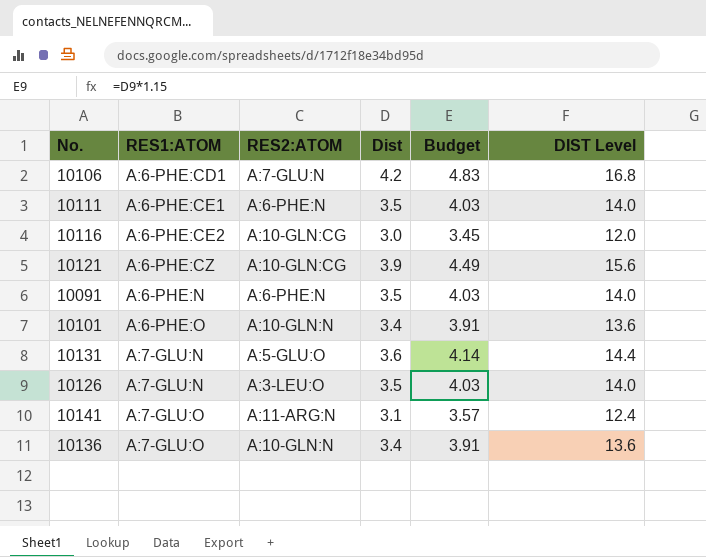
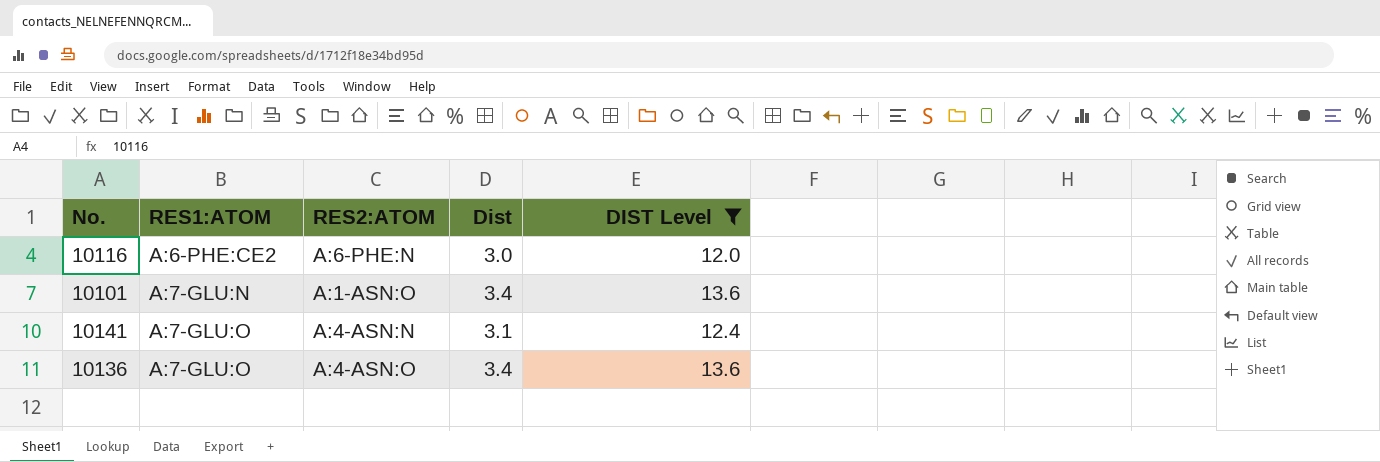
filter: none -> DIST Level <= 13.6
column Budget | formula: [Dist] * 1.15 -> none
10116 | RES2:ATOM: A:10-GLN:CG -> A:6-PHE:N
10101 | RES1:ATOM: A:6-PHE:O -> A:7-GLU:N
10101 | RES2:ATOM: A:10-GLN:N -> A:1-ASN:O
10141 | RES2:ATOM: A:11-ARG:N -> A:4-ASN:N
10136 | RES2:ATOM: A:10-GLN:N -> A:4-ASN:O

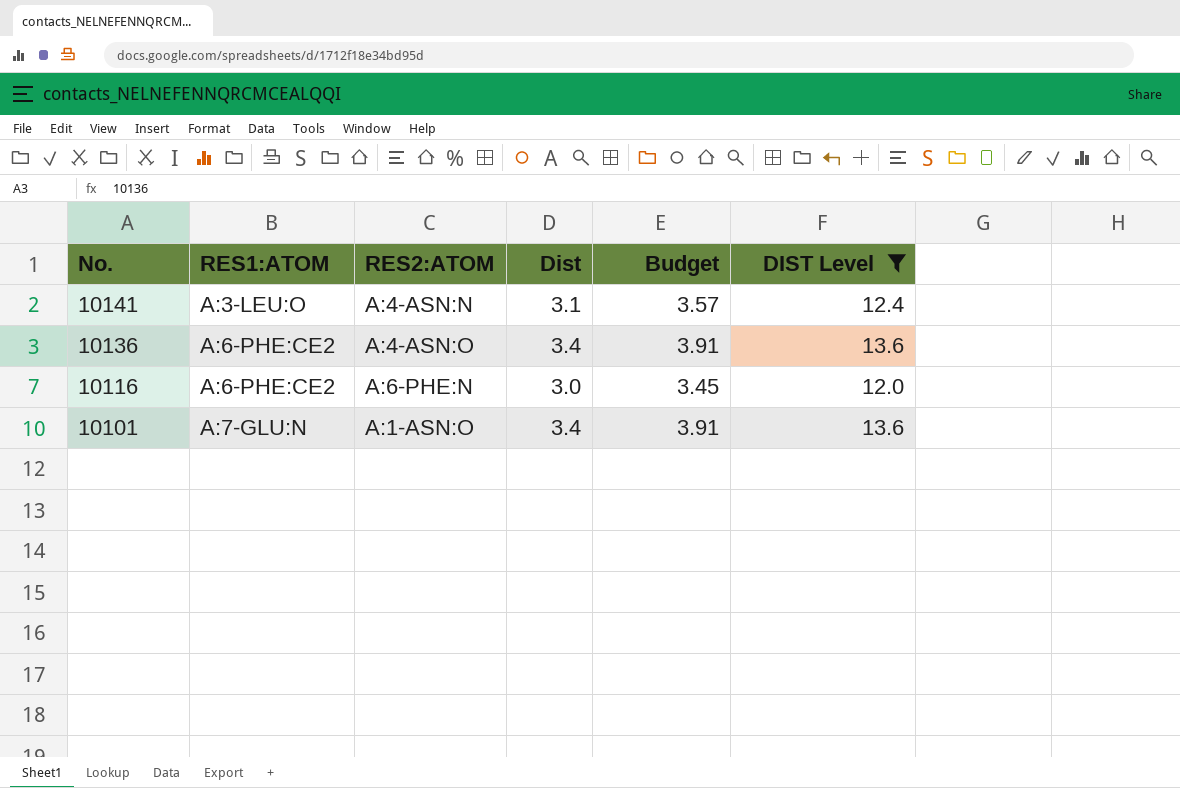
row order: RES1:ATOM ascending -> No. descending
column Budget | formula: none -> [Dist] * 1.15
10141 | RES1:ATOM: A:7-GLU:O -> A:3-LEU:O
10136 | RES1:ATOM: A:7-GLU:O -> A:6-PHE:CE2

